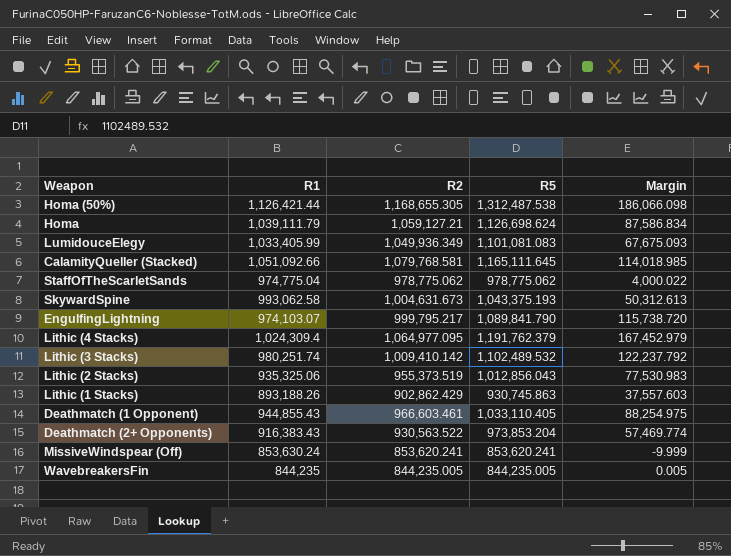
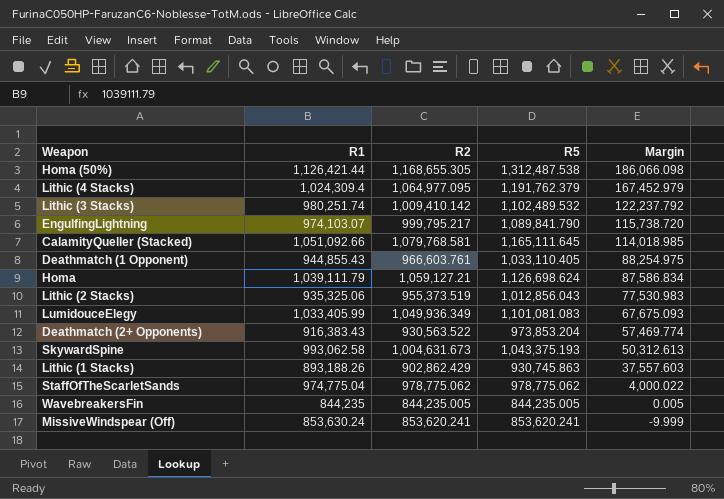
row order: none -> Margin descending
Deathmatch (1 Opponent) | R2: 966,603.461 -> 966,603.761

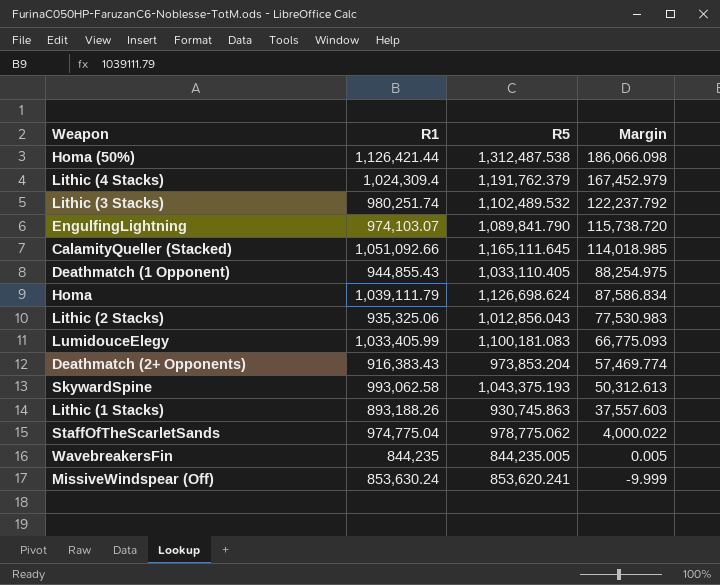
column R2 | position: 3 -> none
LumidouceElegy | R5: 1,101,081.083 -> 1,100,181.083
LumidouceElegy | Margin: 67,675.093 -> 66,775.093

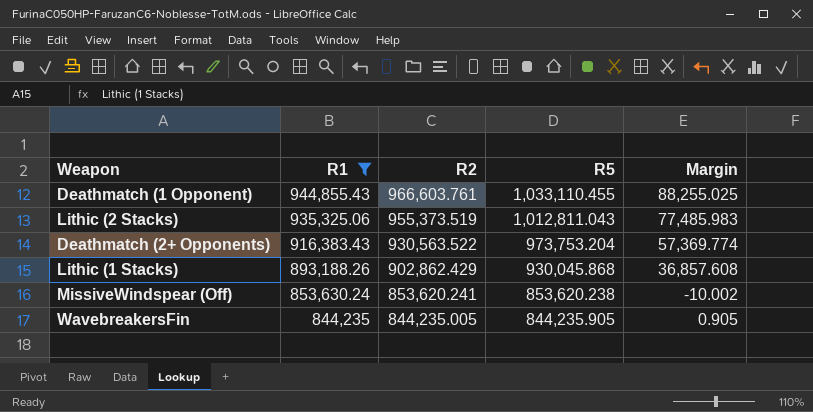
filter: none -> R1 <= 944,855.43
row order: Margin descending -> R1 descending
column R2 | position: none -> 3
Deathmatch (1 Opponent) | R5: 1,033,110.405 -> 1,033,110.455
Deathmatch (1 Opponent) | Margin: 88,254.975 -> 88,255.025
Lithic (2 Stacks) | R5: 1,012,856.043 -> 1,012,811.043
Lithic (2 Stacks) | Margin: 77,530.983 -> 77,485.983
Deathmatch (2+ Opponents) | R5: 973,853.204 -> 973,753.204
Deathmatch (2+ Opponents) | Margin: 57,469.774 -> 57,369.774
Lithic (1 Stacks) | R5: 930,745.863 -> 930,045.868
Lithic (1 Stacks) | Margin: 37,557.603 -> 36,857.608
MissiveWindspear (Off) | R5: 853,620.241 -> 853,620.238
MissiveWindspear (Off) | Margin: -9.999 -> -10.002
WavebreakersFin | R5: 844,235.005 -> 844,235.905
WavebreakersFin | Margin: 0.005 -> 0.905

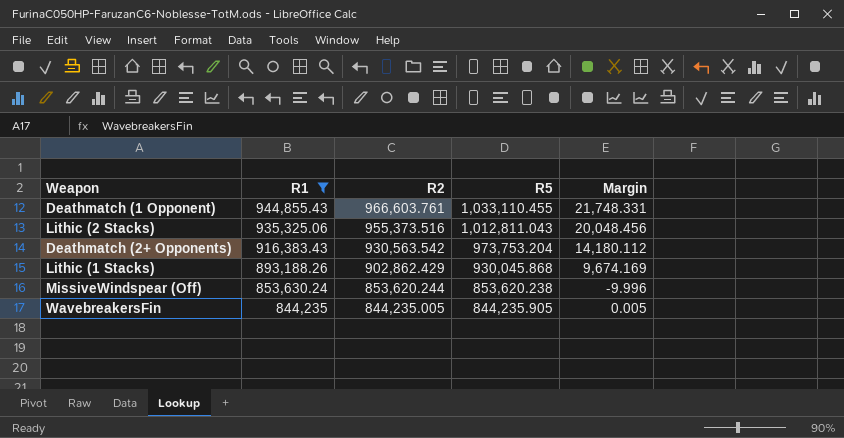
column Margin | formula: [R5] - [R1] -> [R2] - [R1]
Lithic (2 Stacks) | R2: 955,373.519 -> 955,373.516
Deathmatch (2+ Opponents) | R2: 930,563.522 -> 930,563.542
MissiveWindspear (Off) | R2: 853,620.241 -> 853,620.244

